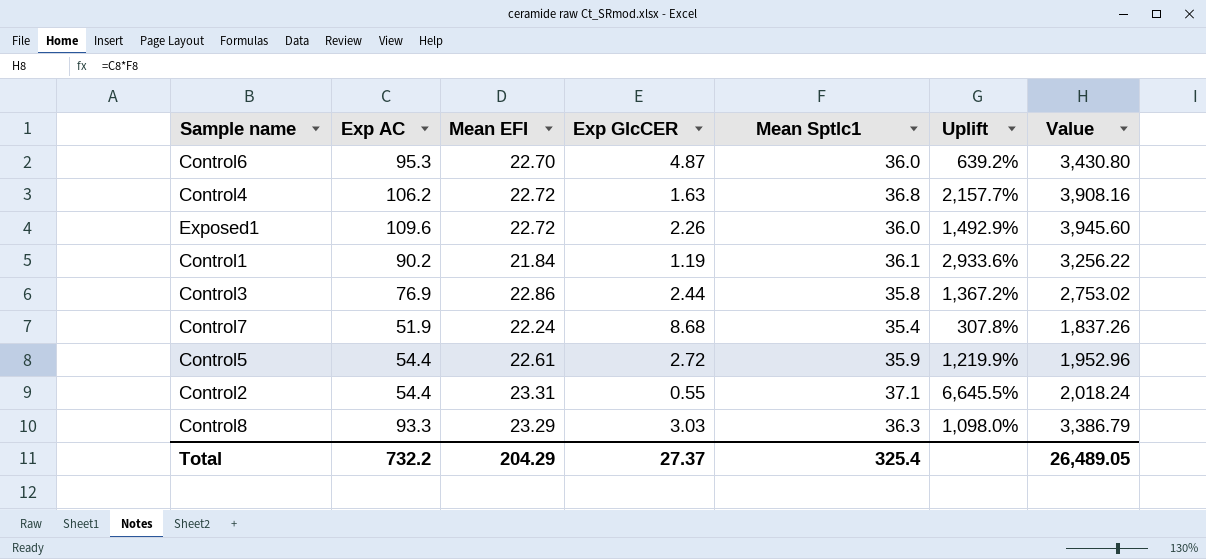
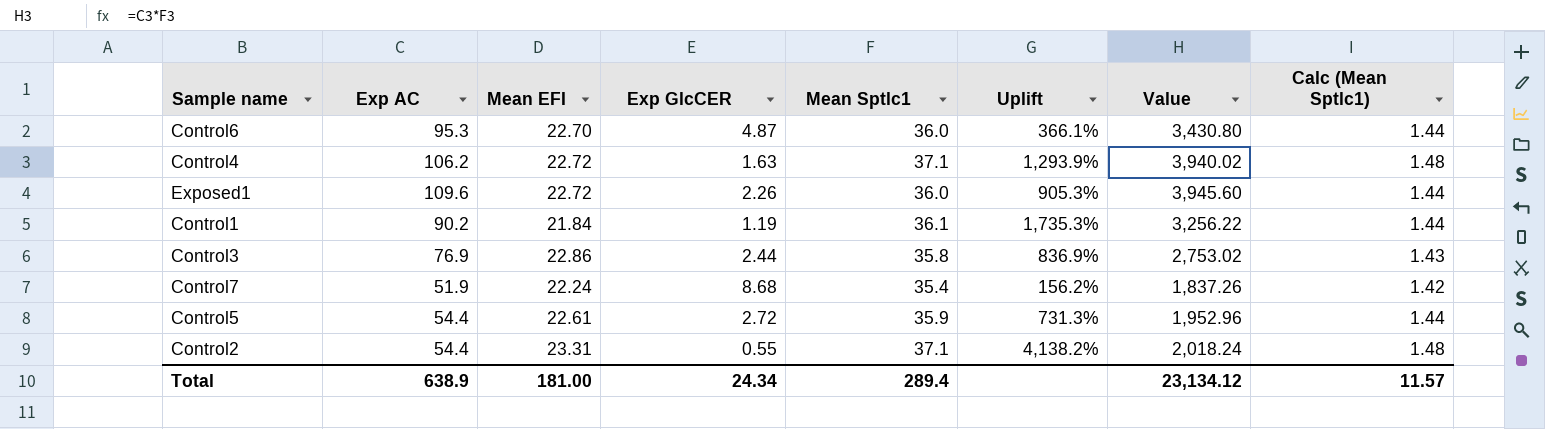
column Uplift | formula: ([Mean Sptlc1] - [Exp GlcCER]) / [Exp GlcCER] -> ([Mean EFI] - [Exp GlcCER]) / [Exp GlcCER]
column Calc (Mean Sptlc1) | formula: none -> [Mean Sptlc1] * 0.04
row Control8: 93.3 | 23.29 | 3.03 | 36.3 | 1,098.0% | 3,386.79 -> none
Control4 | Mean Sptlc1: 36.8 -> 37.1
Control4 | Value: 3,908.16 -> 3,940.02
Total | Exp AC: 732.2 -> 638.9
Total | Mean EFI: 204.29 -> 181.00
Total | Exp GlcCER: 27.37 -> 24.34
Total | Mean Sptlc1: 325.4 -> 289.4
Total | Value: 26,489.05 -> 23,134.12

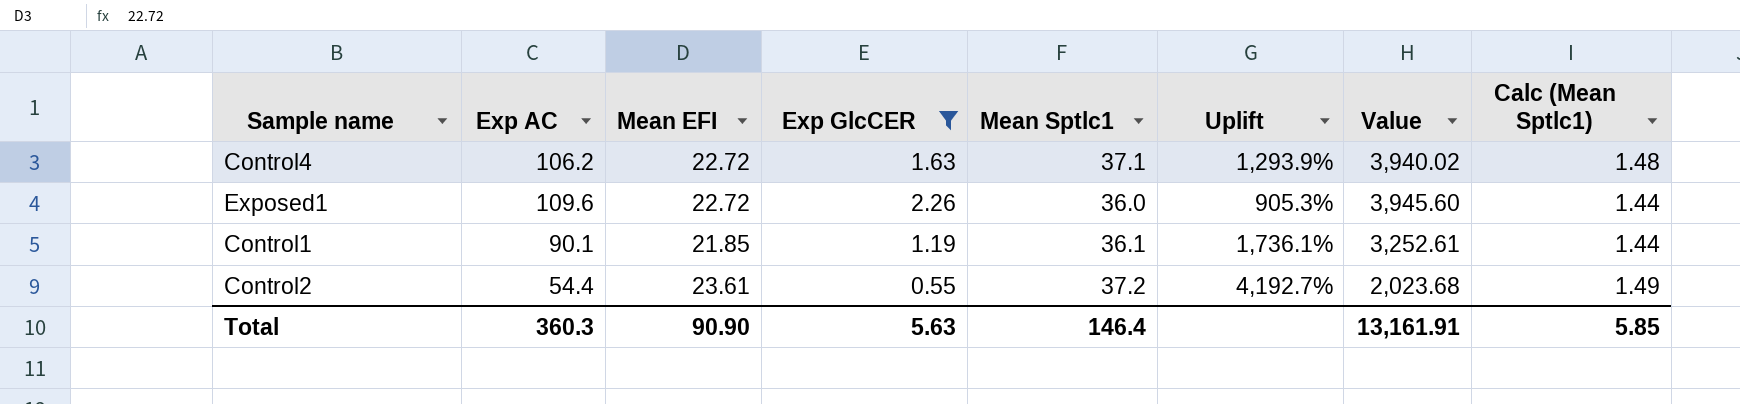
filter: none -> Exp GlcCER <= 2.26
Control1 | Exp AC: 90.2 -> 90.1
Control1 | Mean EFI: 21.84 -> 21.85
Control1 | Uplift: 1,735.3% -> 1,736.1%
Control1 | Value: 3,256.22 -> 3,252.61
Control2 | Mean EFI: 23.31 -> 23.61
Control2 | Mean Sptlc1: 37.1 -> 37.2
Control2 | Uplift: 4,138.2% -> 4,192.7%
Control2 | Value: 2,018.24 -> 2,023.68
Control2 | Calc (Mean Sptlc1): 1.48 -> 1.49
Total | Exp AC: 638.9 -> 360.3
Total | Mean EFI: 181.00 -> 90.90
Total | Exp GlcCER: 24.34 -> 5.63
Total | Mean Sptlc1: 289.4 -> 146.4
Total | Value: 23,134.12 -> 13,161.91
Total | Calc (Mean Sptlc1): 11.57 -> 5.85

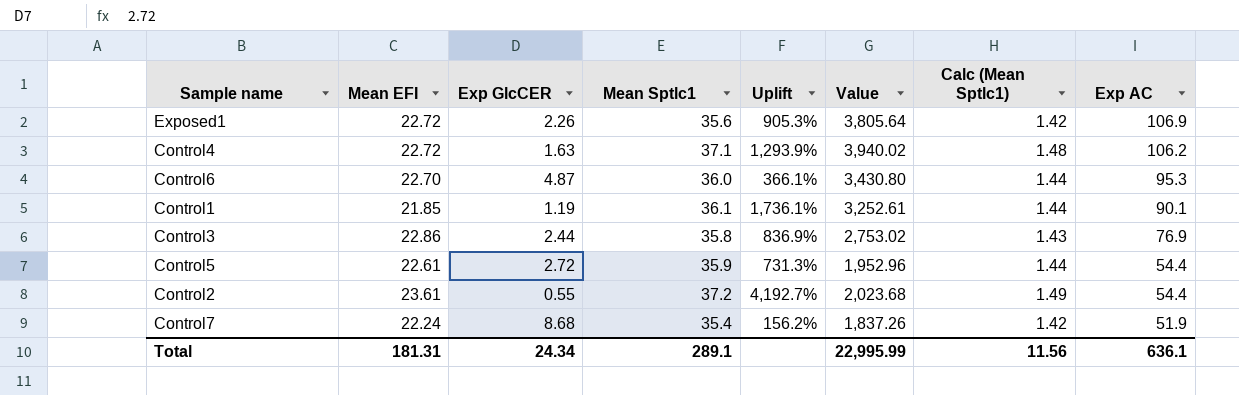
filter: Exp GlcCER <= 2.26 -> none
row order: none -> Exp AC descending
column Exp AC | position: 2 -> 8
Exposed1 | Mean Sptlc1: 36.0 -> 35.6
Exposed1 | Value: 3,945.60 -> 3,805.64
Exposed1 | Calc (Mean Sptlc1): 1.44 -> 1.42
Exposed1 | Exp AC: 109.6 -> 106.9
Total | Mean EFI: 90.90 -> 181.31
Total | Exp GlcCER: 5.63 -> 24.34
Total | Mean Sptlc1: 146.4 -> 289.1
Total | Value: 13,161.91 -> 22,995.99
Total | Calc (Mean Sptlc1): 5.85 -> 11.56
Total | Exp AC: 360.3 -> 636.1

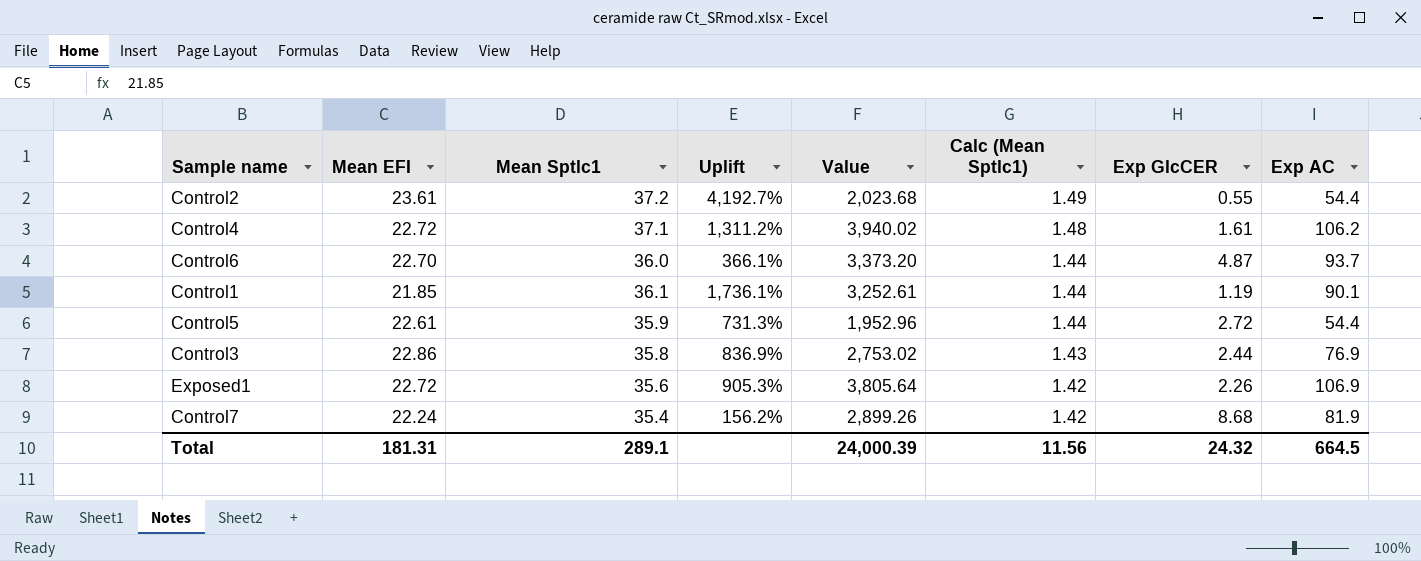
row order: Exp AC descending -> Calc (Mean Sptlc1) descending
column Exp GlcCER | position: 3 -> 7
Control4 | Uplift: 1,293.9% -> 1,311.2%
Control4 | Exp GlcCER: 1.63 -> 1.61
Control6 | Value: 3,430.80 -> 3,373.20
Control6 | Exp AC: 95.3 -> 93.7
Control7 | Value: 1,837.26 -> 2,899.26
Control7 | Exp AC: 51.9 -> 81.9
Total | Value: 22,995.99 -> 24,000.39
Total | Exp GlcCER: 24.34 -> 24.32
Total | Exp AC: 636.1 -> 664.5

